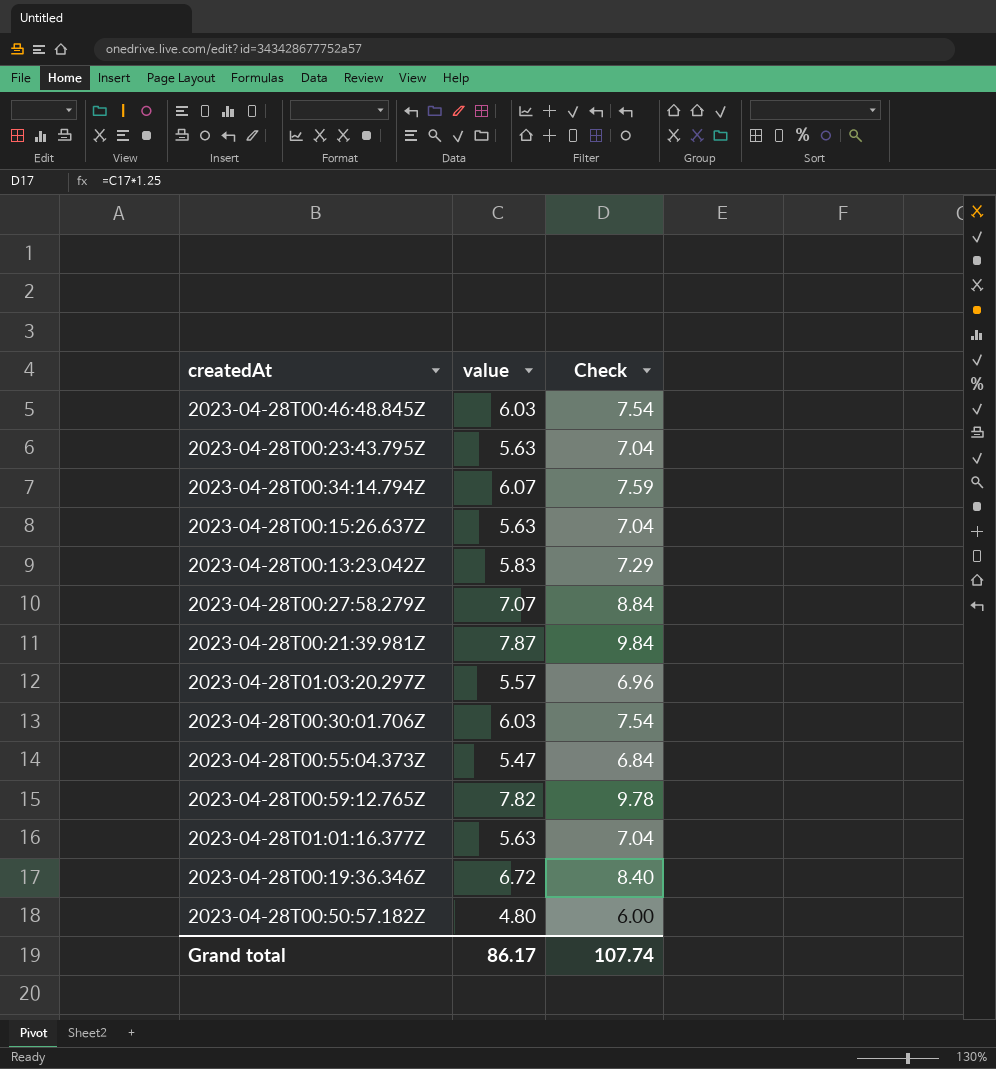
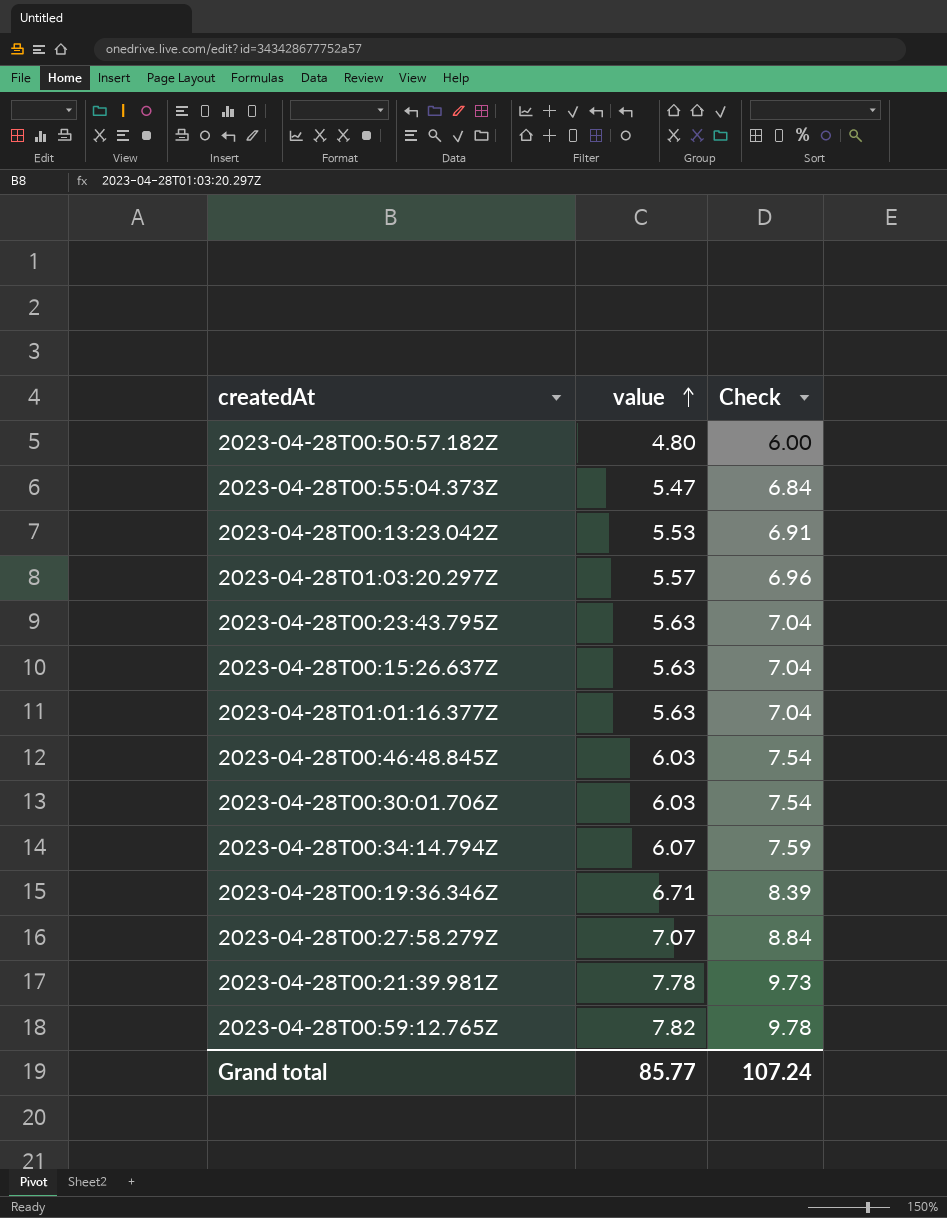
row order: none -> value ascending
2023-04-28T00:13:23.042Z | value: 5.83 -> 5.53
2023-04-28T00:13:23.042Z | Check: 7.29 -> 6.91
2023-04-28T00:19:36.346Z | value: 6.72 -> 6.71
2023-04-28T00:19:36.346Z | Check: 8.40 -> 8.39
2023-04-28T00:21:39.981Z | value: 7.87 -> 7.78
2023-04-28T00:21:39.981Z | Check: 9.84 -> 9.73
Grand total | value: 86.17 -> 85.77
Grand total | Check: 107.74 -> 107.24

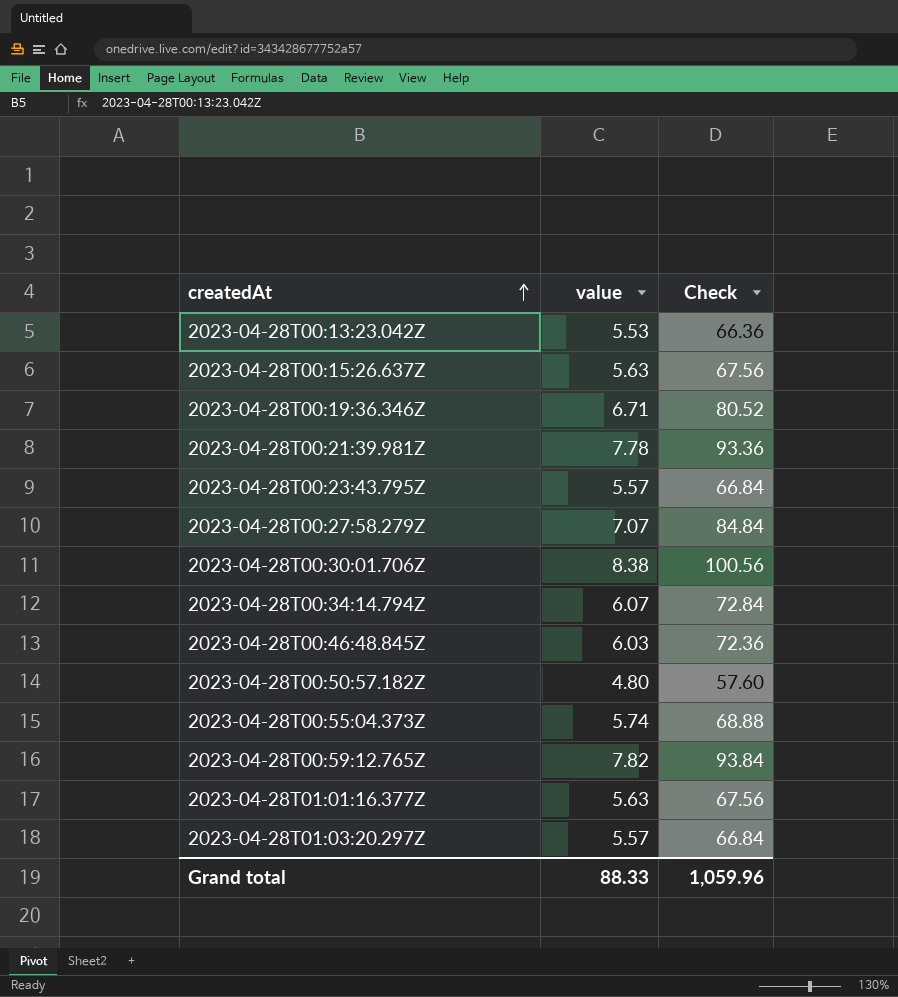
row order: value ascending -> createdAt ascending
column Check | formula: [value] * 1.25 -> [value] * 12
2023-04-28T00:23:43.795Z | value: 5.63 -> 5.57
2023-04-28T00:30:01.706Z | value: 6.03 -> 8.38
2023-04-28T00:55:04.373Z | value: 5.47 -> 5.74
Grand total | value: 85.77 -> 88.33
Grand total | Check: 107.24 -> 1,059.96

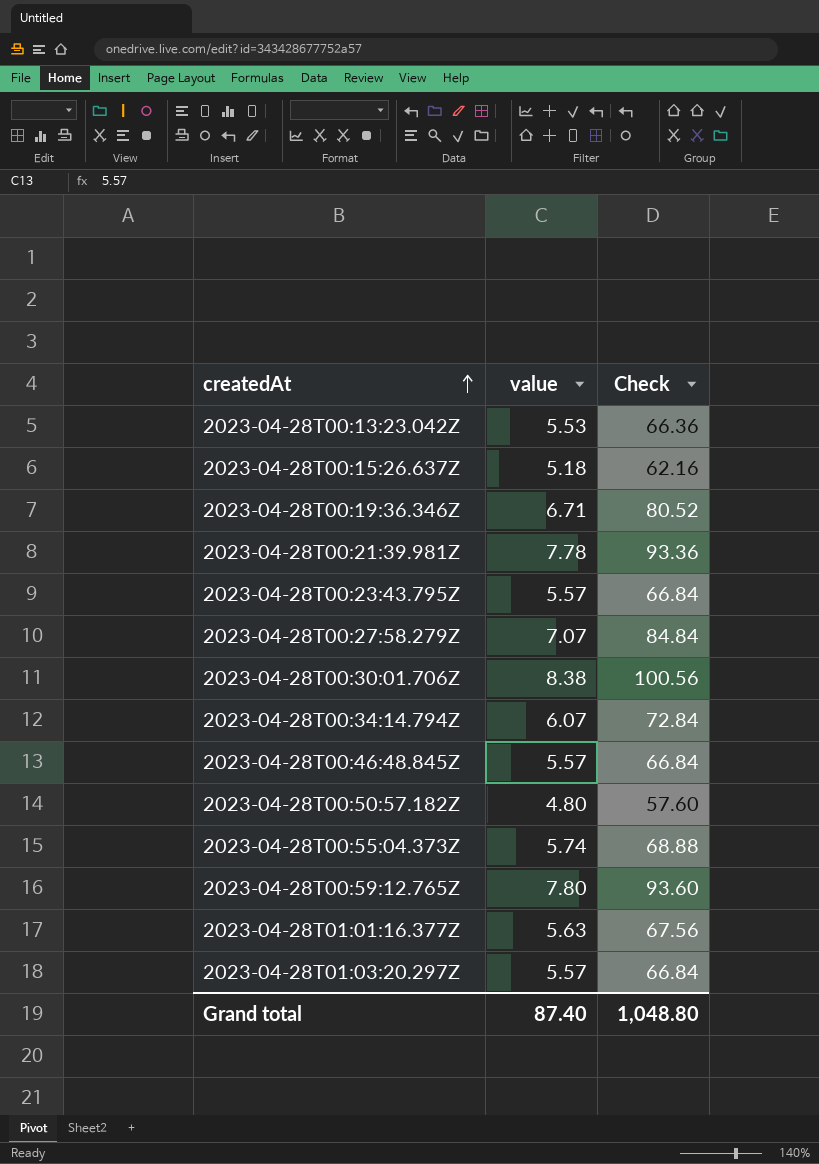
2023-04-28T00:15:26.637Z | value: 5.63 -> 5.18
2023-04-28T00:15:26.637Z | Check: 67.56 -> 62.16
2023-04-28T00:46:48.845Z | value: 6.03 -> 5.57
2023-04-28T00:46:48.845Z | Check: 72.36 -> 66.84
2023-04-28T00:59:12.765Z | value: 7.82 -> 7.80
2023-04-28T00:59:12.765Z | Check: 93.84 -> 93.60
Grand total | value: 88.33 -> 87.40
Grand total | Check: 1,059.96 -> 1,048.80

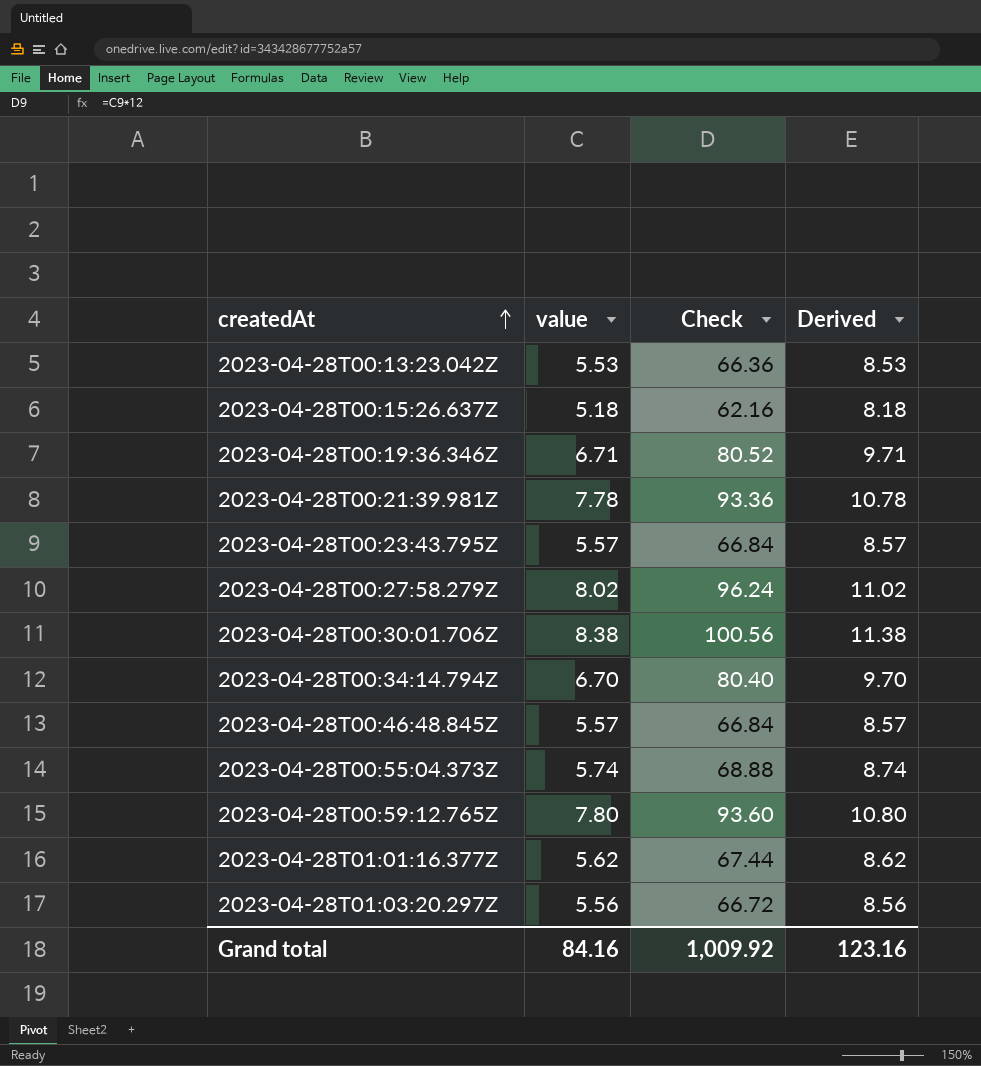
column Derived | formula: none -> [value] + 3
row 2023-04-28T00:50:57.182Z: 4.80 | 57.60 -> none
2023-04-28T00:27:58.279Z | value: 7.07 -> 8.02
2023-04-28T00:27:58.279Z | Check: 84.84 -> 96.24
2023-04-28T00:34:14.794Z | value: 6.07 -> 6.70
2023-04-28T00:34:14.794Z | Check: 72.84 -> 80.40
2023-04-28T01:01:16.377Z | value: 5.63 -> 5.62
2023-04-28T01:01:16.377Z | Check: 67.56 -> 67.44
2023-04-28T01:03:20.297Z | value: 5.57 -> 5.56
2023-04-28T01:03:20.297Z | Check: 66.84 -> 66.72
Grand total | value: 87.40 -> 84.16
Grand total | Check: 1,048.80 -> 1,009.92

